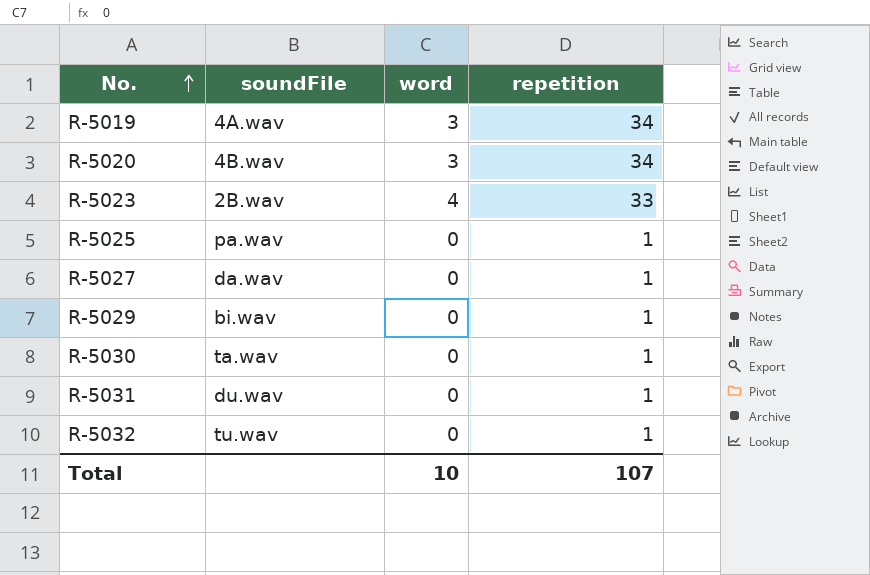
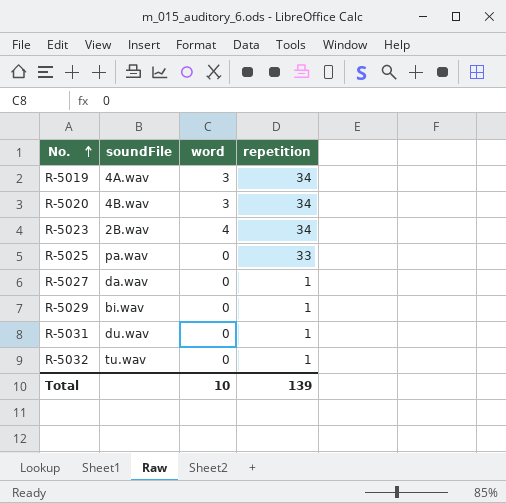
row R-5030: ta.wav | 0 | 1 -> none
R-5023 | repetition: 33 -> 34
R-5025 | repetition: 1 -> 33
Total | repetition: 107 -> 139

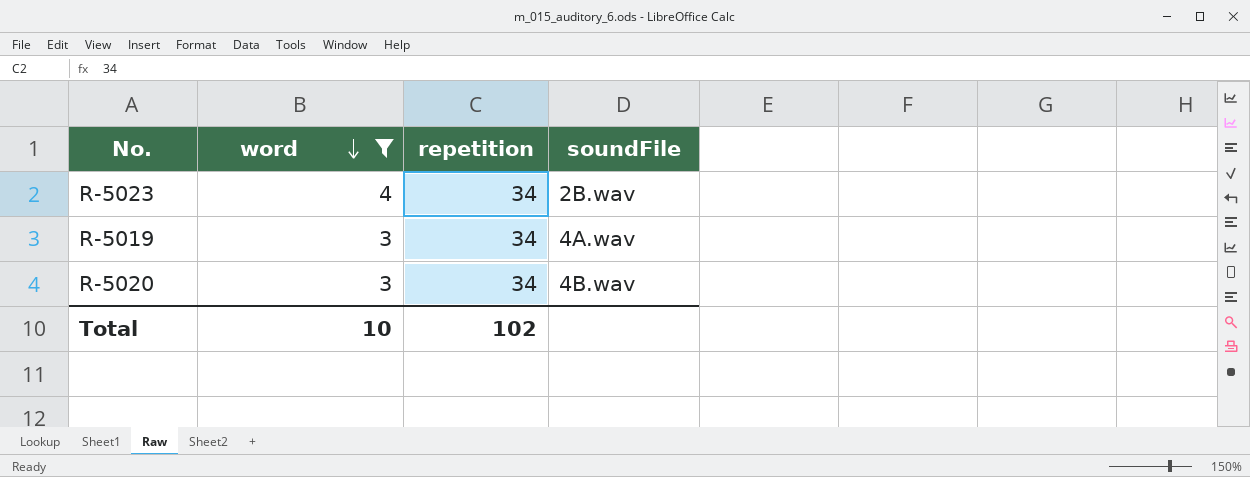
filter: none -> word != 0
row order: No. ascending -> word descending
column soundFile | position: 2 -> 4
Total | repetition: 139 -> 102

